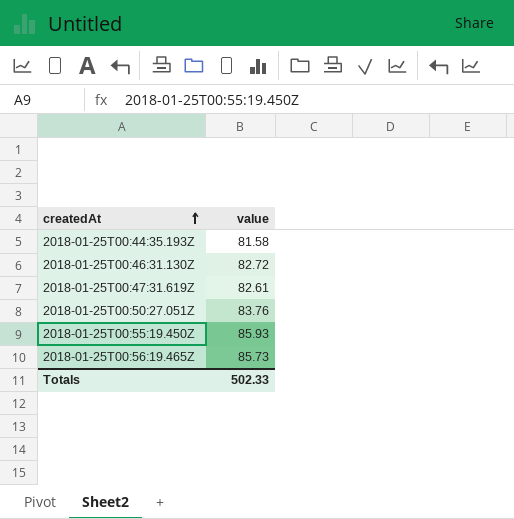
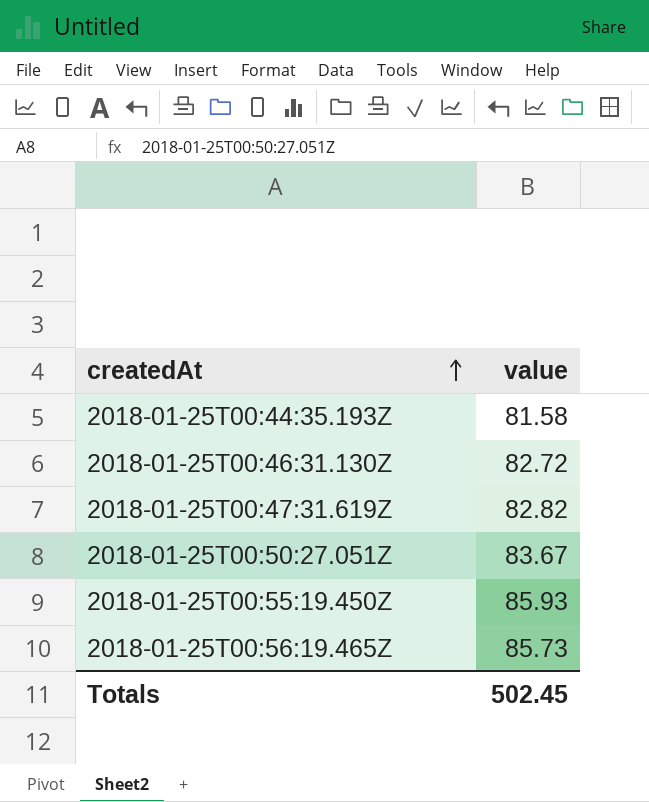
2018-01-25T00:47:31.619Z | value: 82.61 -> 82.82
2018-01-25T00:50:27.051Z | value: 83.76 -> 83.67
Totals | value: 502.33 -> 502.45

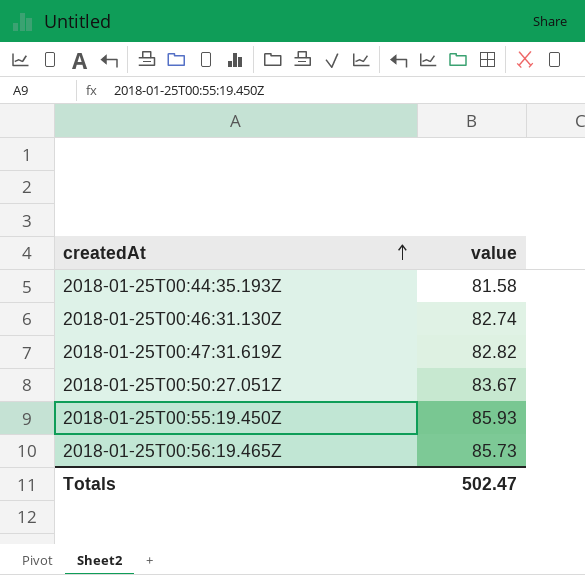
2018-01-25T00:46:31.130Z | value: 82.72 -> 82.74
Totals | value: 502.45 -> 502.47

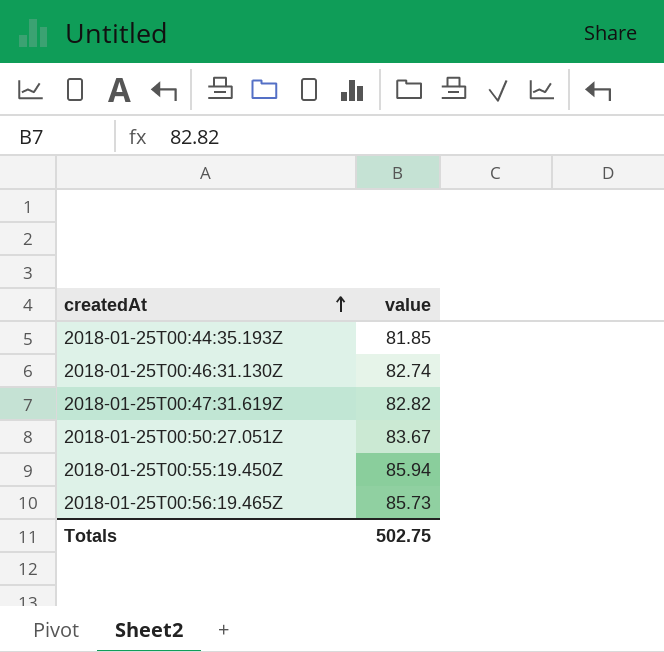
2018-01-25T00:44:35.193Z | value: 81.58 -> 81.85
2018-01-25T00:55:19.450Z | value: 85.93 -> 85.94
Totals | value: 502.47 -> 502.75

